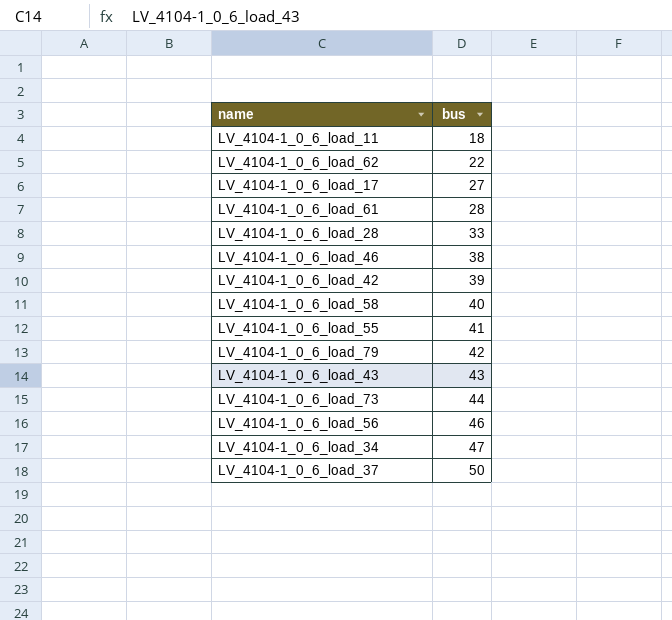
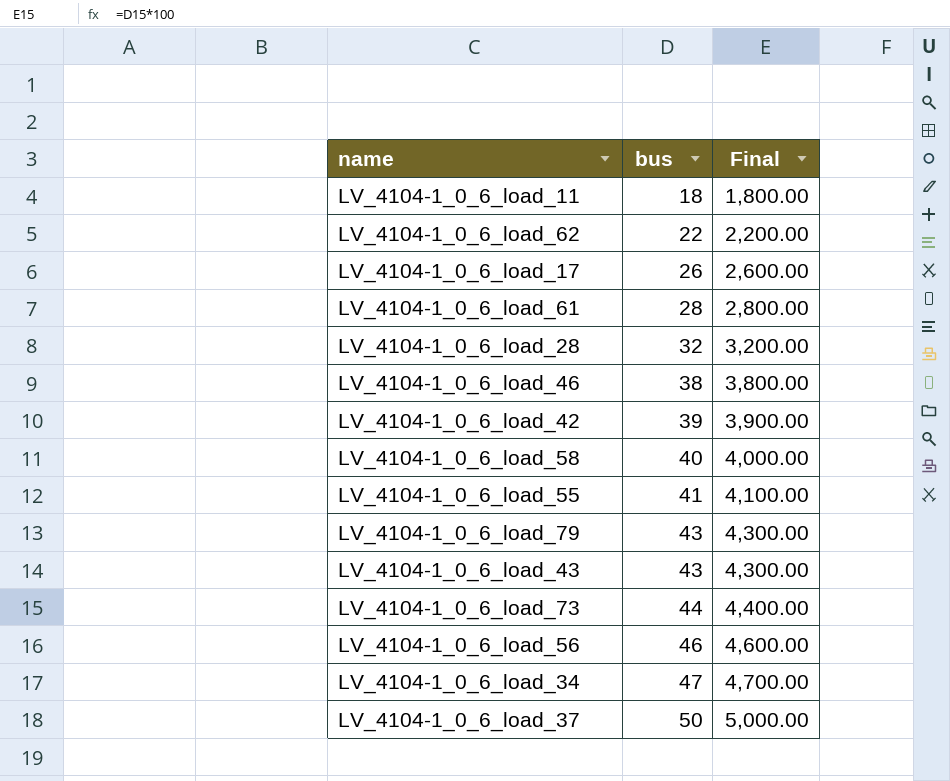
column Final | formula: none -> [bus] * 100
LV_4104-1_0_6_load_17 | bus: 27 -> 26
LV_4104-1_0_6_load_28 | bus: 33 -> 32
LV_4104-1_0_6_load_79 | bus: 42 -> 43

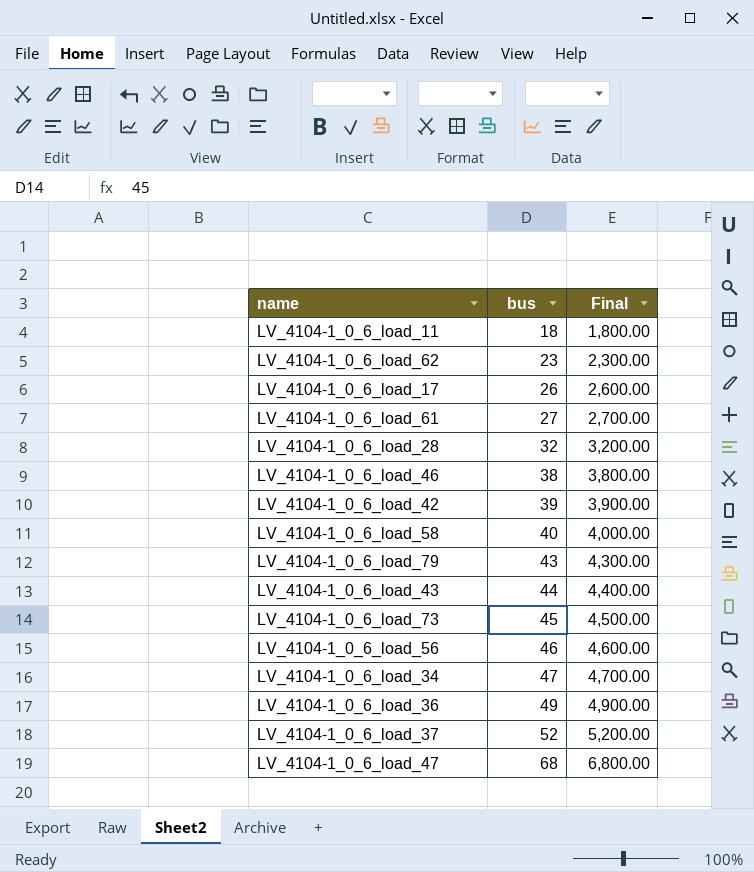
row LV_4104-1_0_6_load_55: 41 | 4,100.00 -> none
LV_4104-1_0_6_load_62 | bus: 22 -> 23
LV_4104-1_0_6_load_62 | Final: 2,200.00 -> 2,300.00
LV_4104-1_0_6_load_61 | bus: 28 -> 27
LV_4104-1_0_6_load_61 | Final: 2,800.00 -> 2,700.00
LV_4104-1_0_6_load_43 | bus: 43 -> 44
LV_4104-1_0_6_load_43 | Final: 4,300.00 -> 4,400.00
LV_4104-1_0_6_load_73 | bus: 44 -> 45
LV_4104-1_0_6_load_73 | Final: 4,400.00 -> 4,500.00
row LV_4104-1_0_6_load_36: none -> 49 | 4,900.00
LV_4104-1_0_6_load_37 | bus: 50 -> 52
LV_4104-1_0_6_load_37 | Final: 5,000.00 -> 5,200.00
row LV_4104-1_0_6_load_47: none -> 68 | 6,800.00

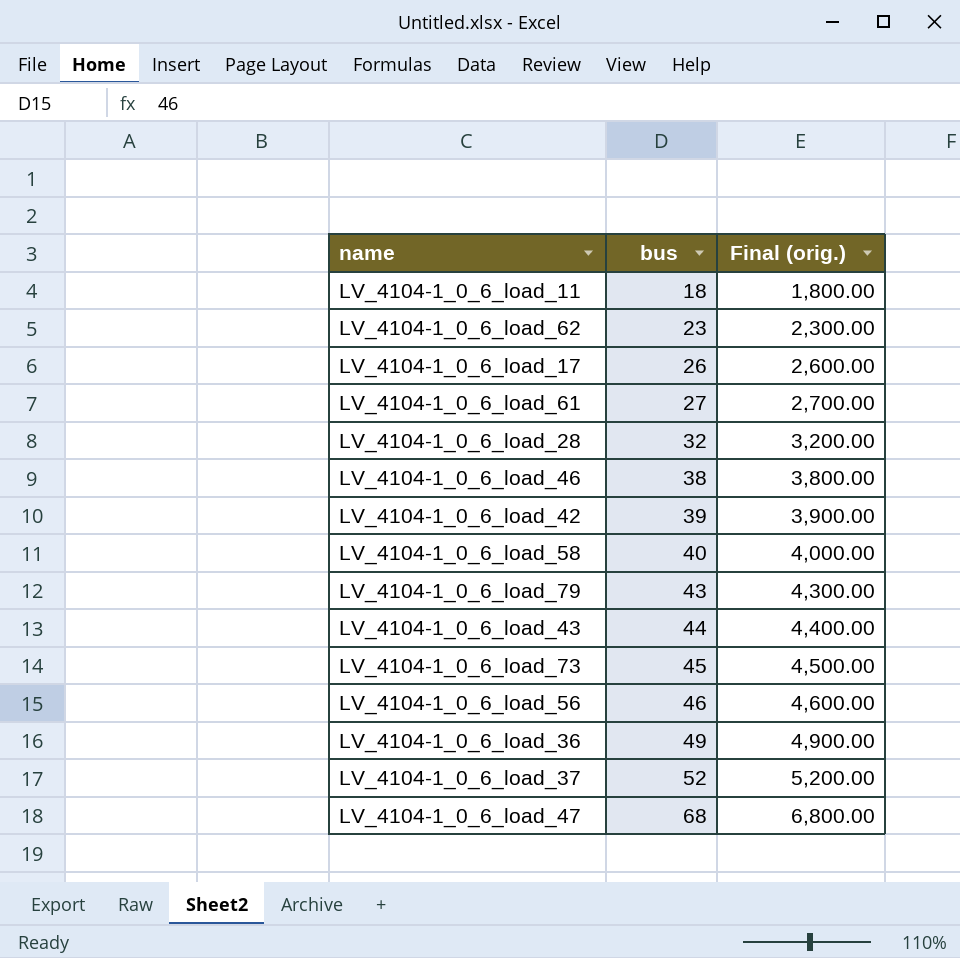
column name: Final -> Final (orig.)
row LV_4104-1_0_6_load_34: 47 | 4,700.00 -> none

